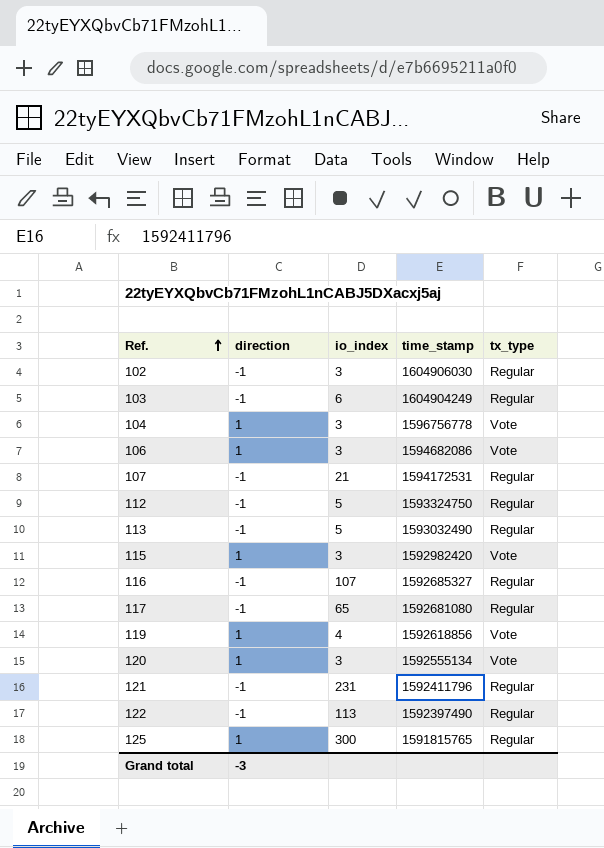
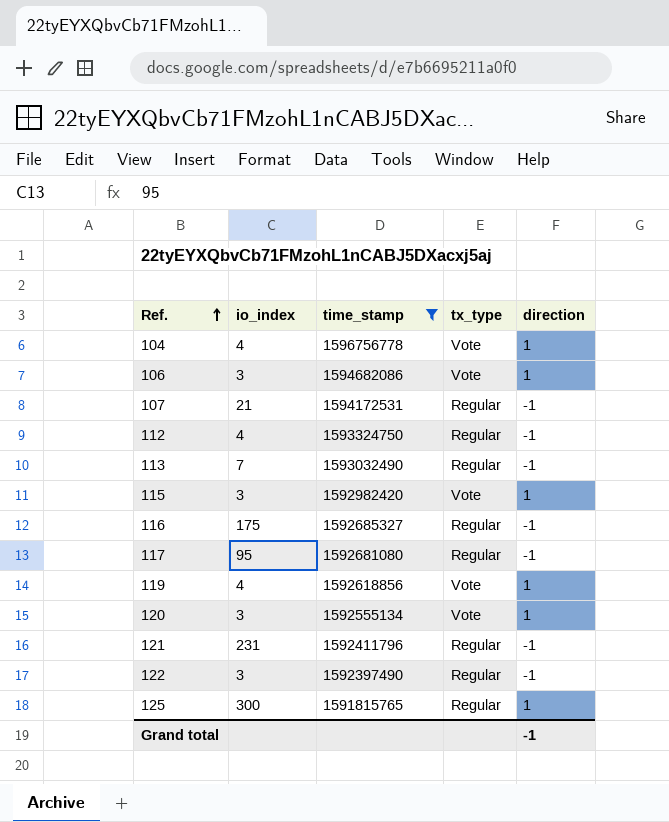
filter: none -> time_stamp <= 1596756778
column direction | position: 2 -> 5
104 | io_index: 3 -> 4
112 | io_index: 5 -> 4
113 | io_index: 5 -> 7
116 | io_index: 107 -> 175
117 | io_index: 65 -> 95
122 | io_index: 113 -> 3
Grand total | direction: -3 -> -1

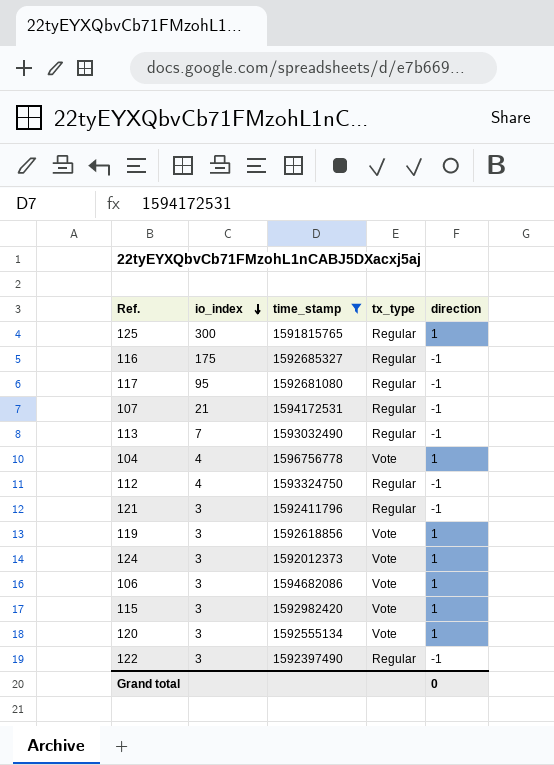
row order: Ref. ascending -> io_index descending
121 | io_index: 231 -> 3
119 | io_index: 4 -> 3
row 124: none -> 3 | 1592012373 | Vote | 1
Grand total | direction: -1 -> 0

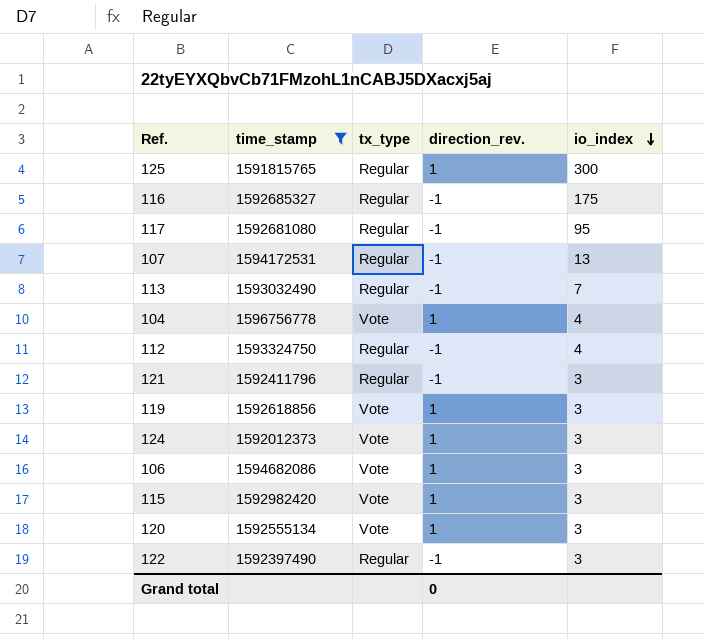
column name: direction -> direction_rev.
column io_index | position: 2 -> 5
107 | io_index: 21 -> 13

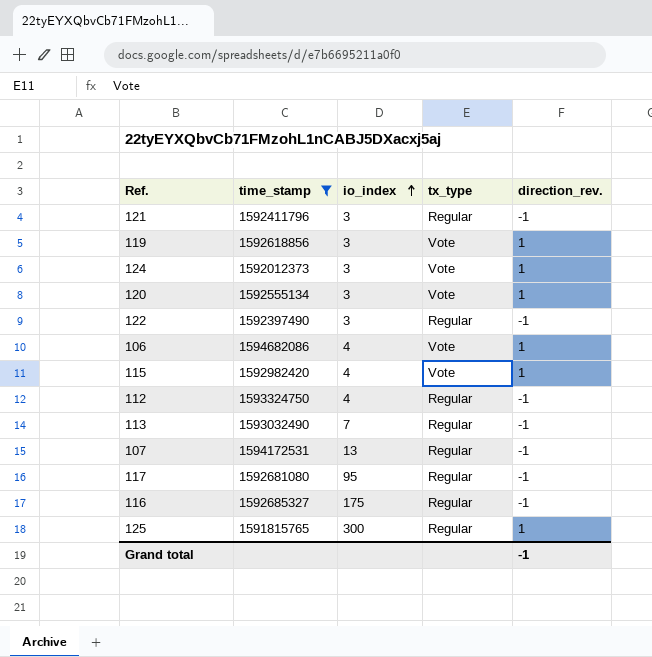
row order: io_index descending -> io_index ascending
column io_index | position: 5 -> 3
row 104: 1596756778 | Vote | 1 | 4 -> none
106 | io_index: 3 -> 4
115 | io_index: 3 -> 4
Grand total | direction_rev.: 0 -> -1

